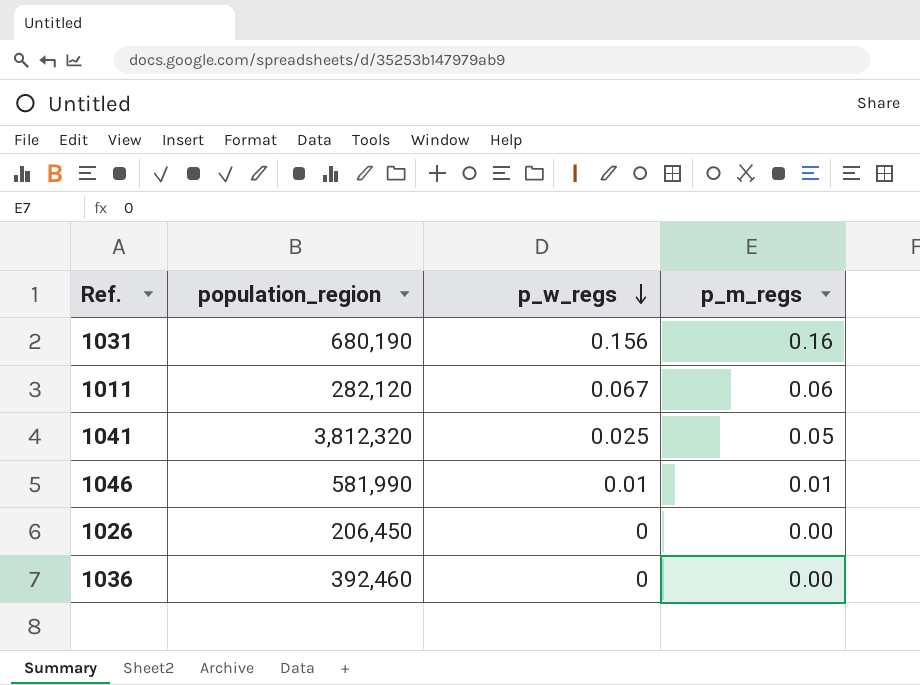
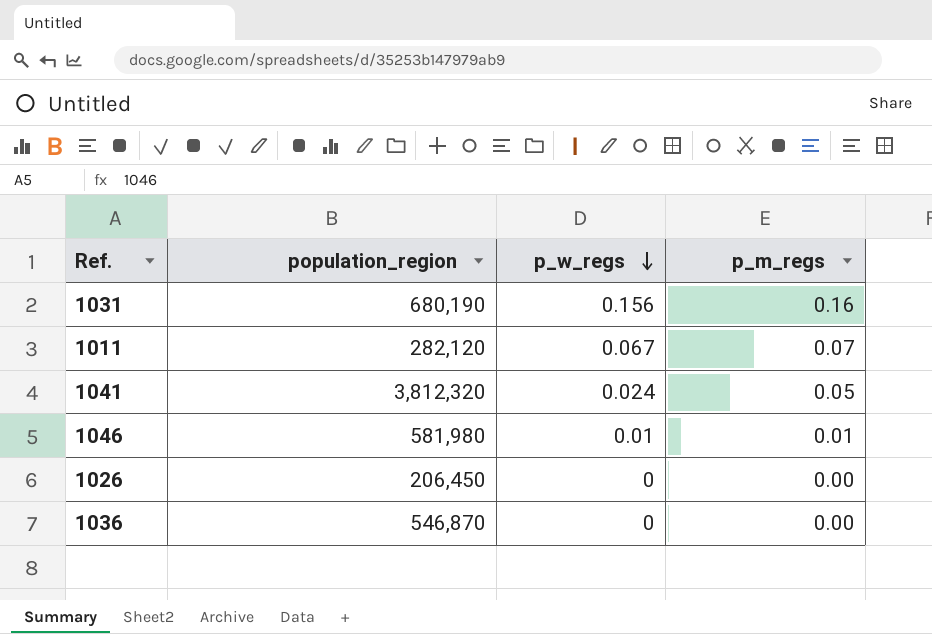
1011 | p_m_regs: 0.06 -> 0.07
1041 | p_w_regs: 0.025 -> 0.024
1046 | population_region: 581,990 -> 581,980
1036 | population_region: 392,460 -> 546,870

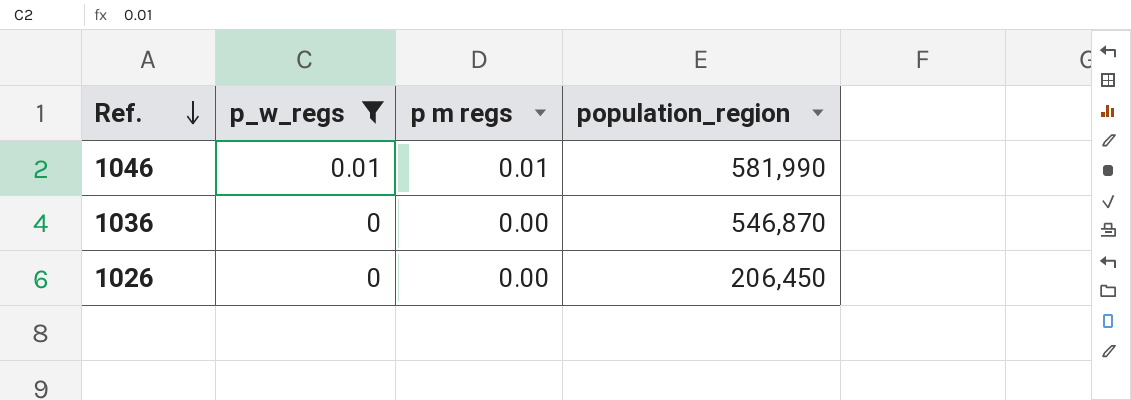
filter: none -> p_w_regs <= 0.01
row order: p_w_regs descending -> Ref. descending
column name: p_m_regs -> p m regs
column population_region | position: 2 -> 4
1046 | population_region: 581,980 -> 581,990

